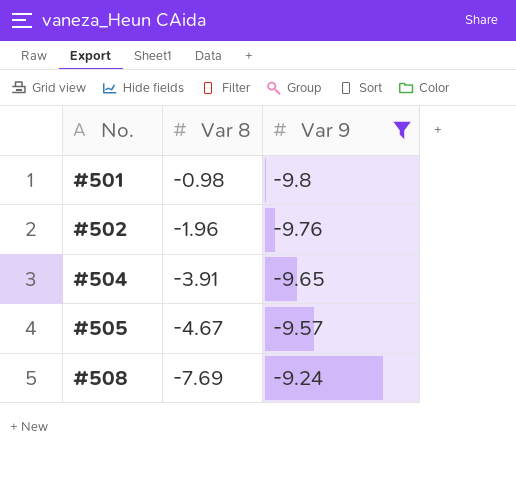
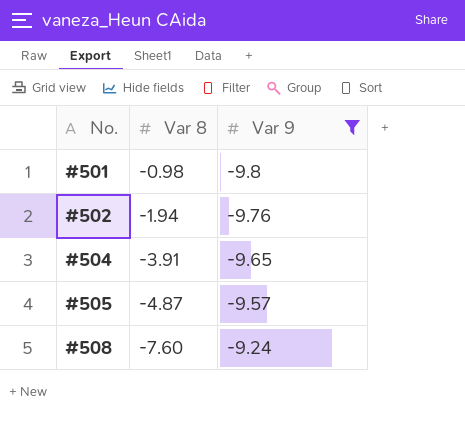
#502 | Var 8: -1.96 -> -1.94
#505 | Var 8: -4.67 -> -4.87
#508 | Var 8: -7.69 -> -7.60

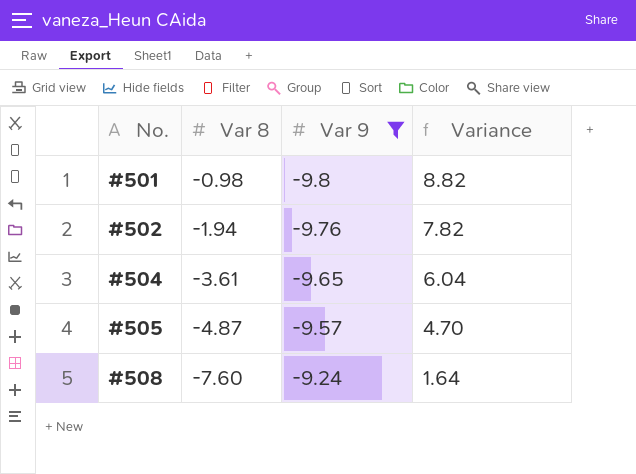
column Variance | formula: none -> [Var 8] - [Var 9]
#504 | Var 8: -3.91 -> -3.61

